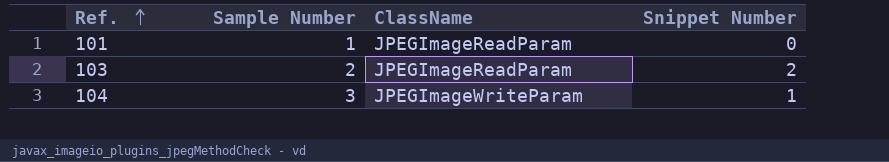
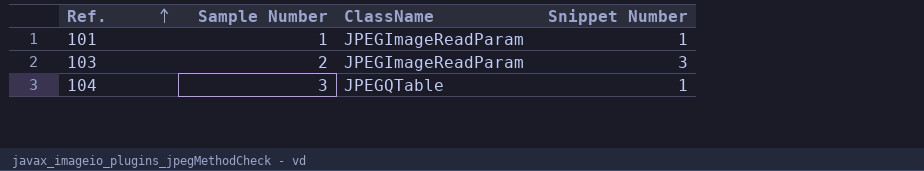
101 | Snippet Number: 0 -> 1
103 | Snippet Number: 2 -> 3
104 | ClassName: JPEGImageWriteParam -> JPEGQTable

